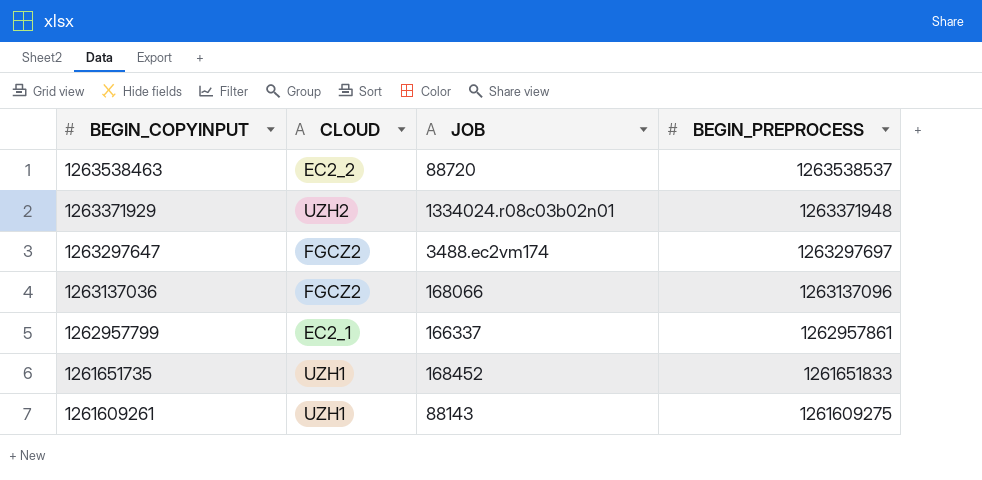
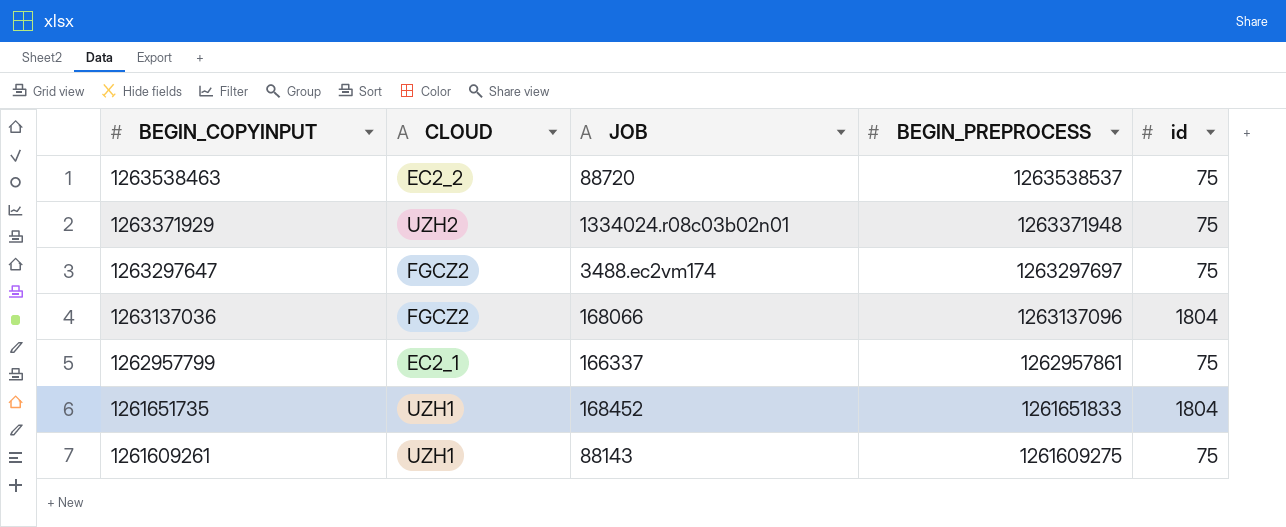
column id | position: none -> 5

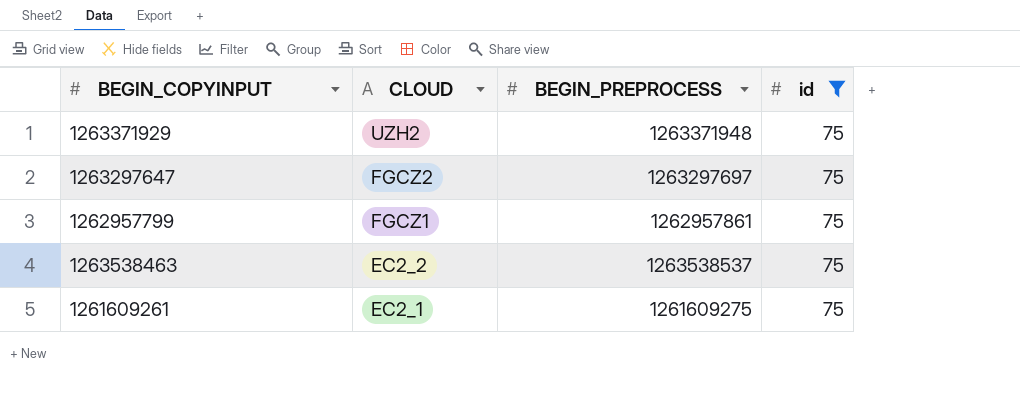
filter: none -> id = 75
row order: BEGIN_COPYINPUT descending -> CLOUD descending
column JOB | position: 3 -> none
1262957799 | CLOUD: EC2_1 -> FGCZ1
1261609261 | CLOUD: UZH1 -> EC2_1

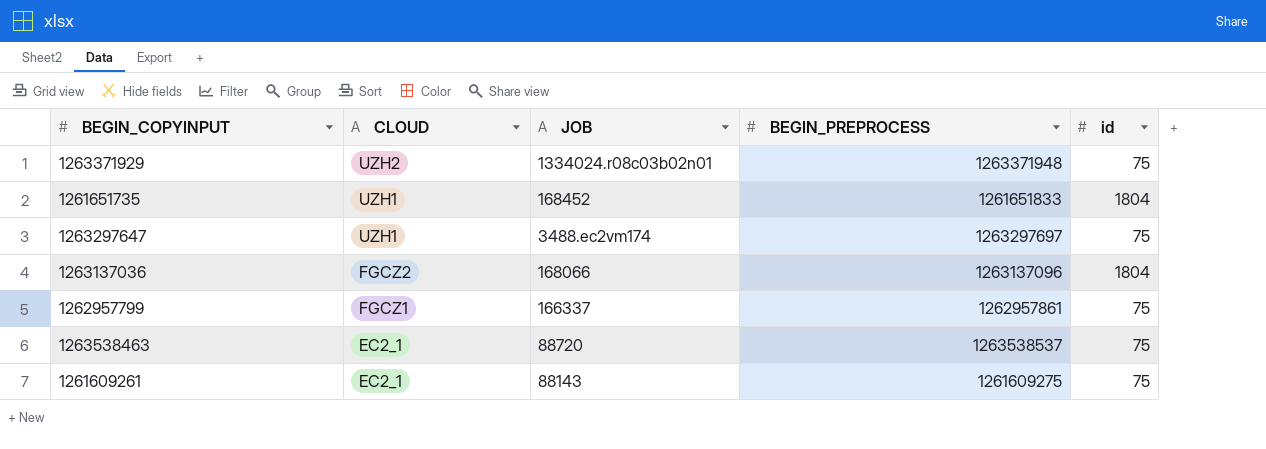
filter: id = 75 -> none
column JOB | position: none -> 3
1263297647 | CLOUD: FGCZ2 -> UZH1
1263538463 | CLOUD: EC2_2 -> EC2_1

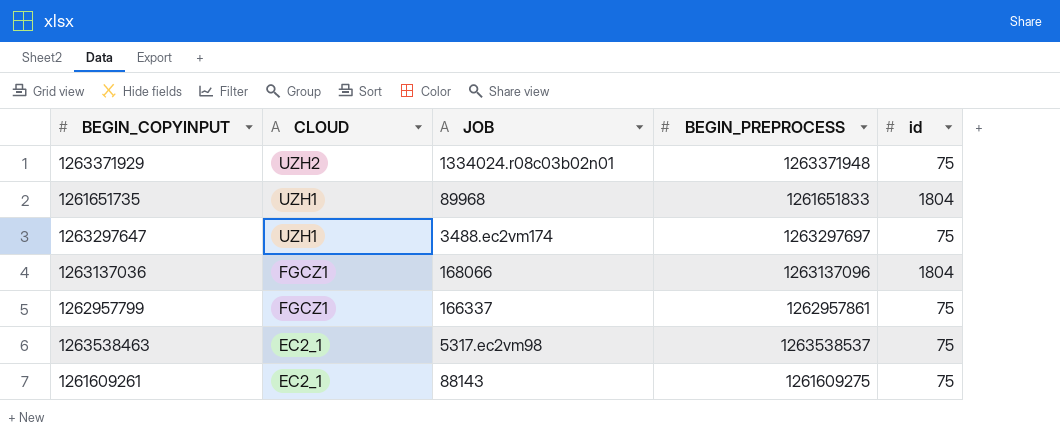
1261651735 | JOB: 168452 -> 89968
1263137036 | CLOUD: FGCZ2 -> FGCZ1
1263538463 | JOB: 88720 -> 5317.ec2vm98

